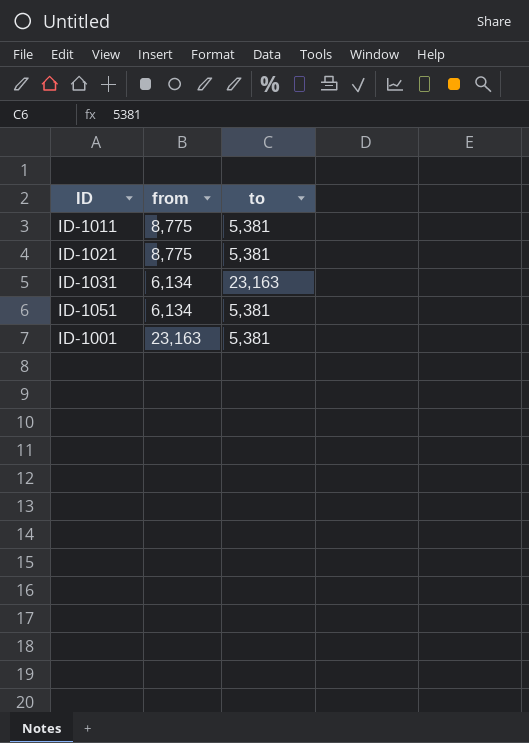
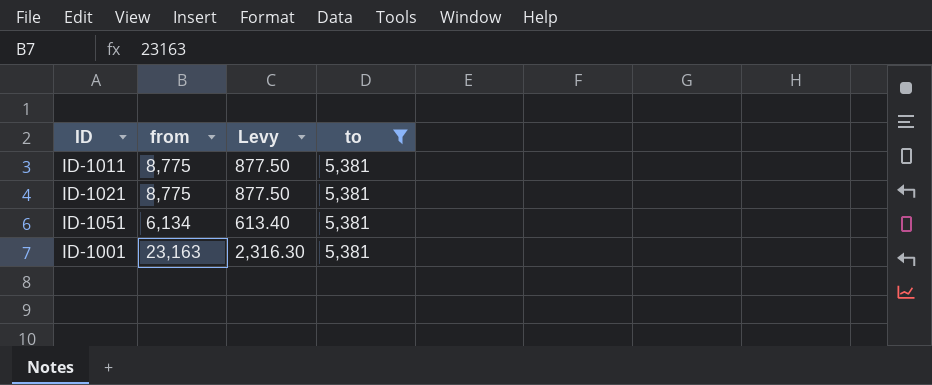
filter: none -> to = 5,381
column Levy | formula: none -> [from] * 0.1

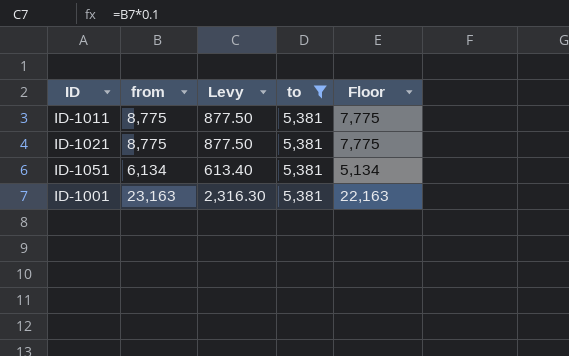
column Floor | formula: none -> [from] - 1000

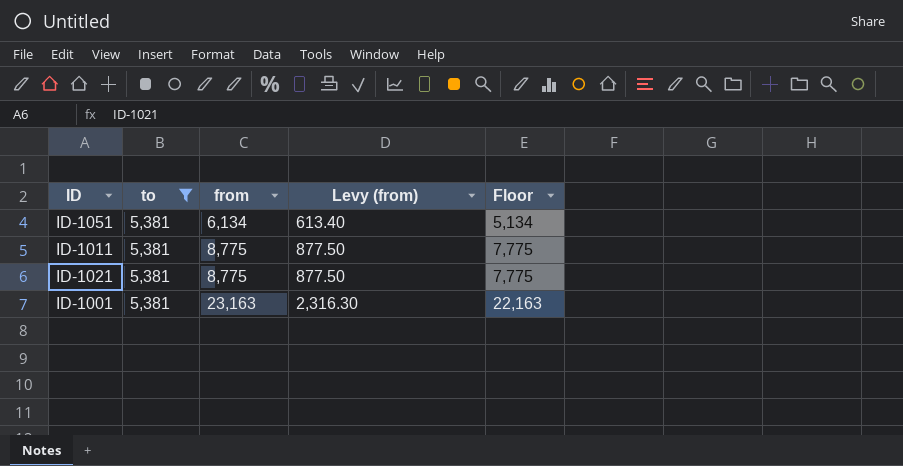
row order: none -> from ascending
column to | position: 4 -> 2
column name: Levy -> Levy (from)

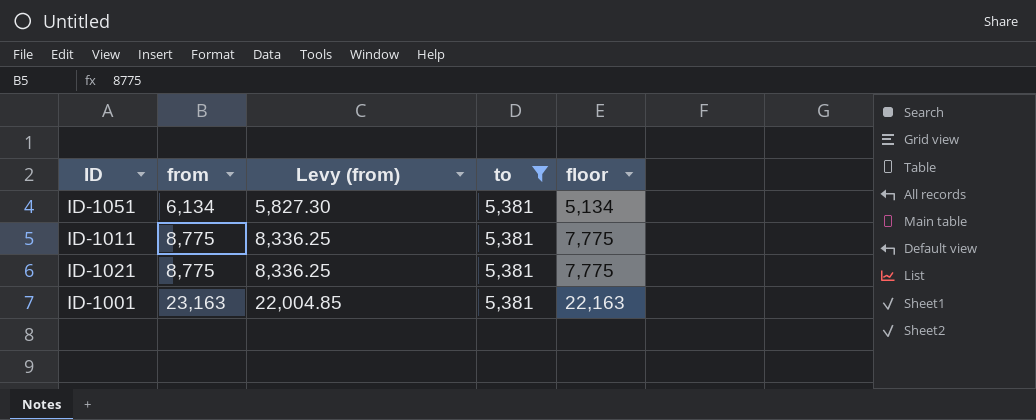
column Levy (from) | formula: [from] * 0.1 -> [from] * 0.95
column to | position: 2 -> 4
column name: Floor -> floor

